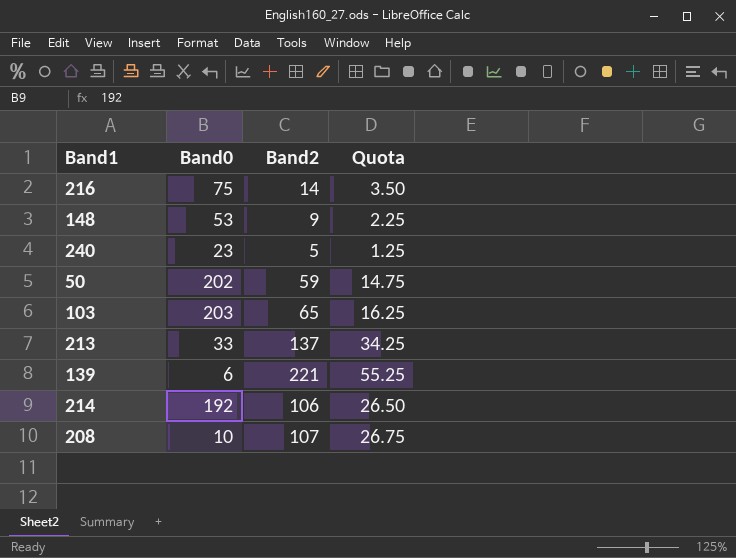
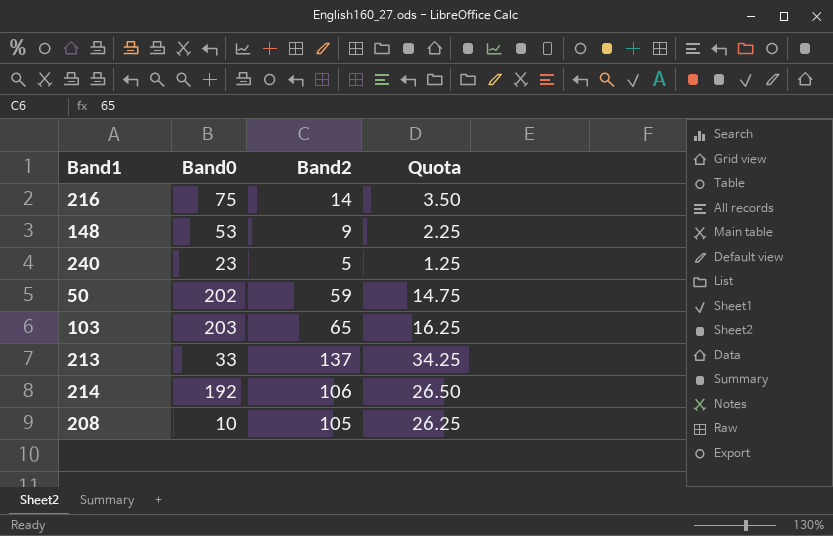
row 139: 6 | 221 | 55.25 -> none
208 | Band2: 107 -> 105
208 | Quota: 26.75 -> 26.25

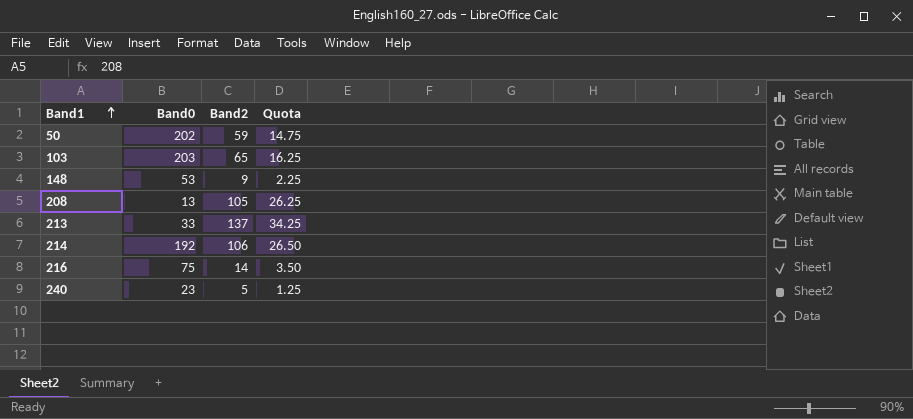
row order: none -> Band1 ascending
208 | Band0: 10 -> 13

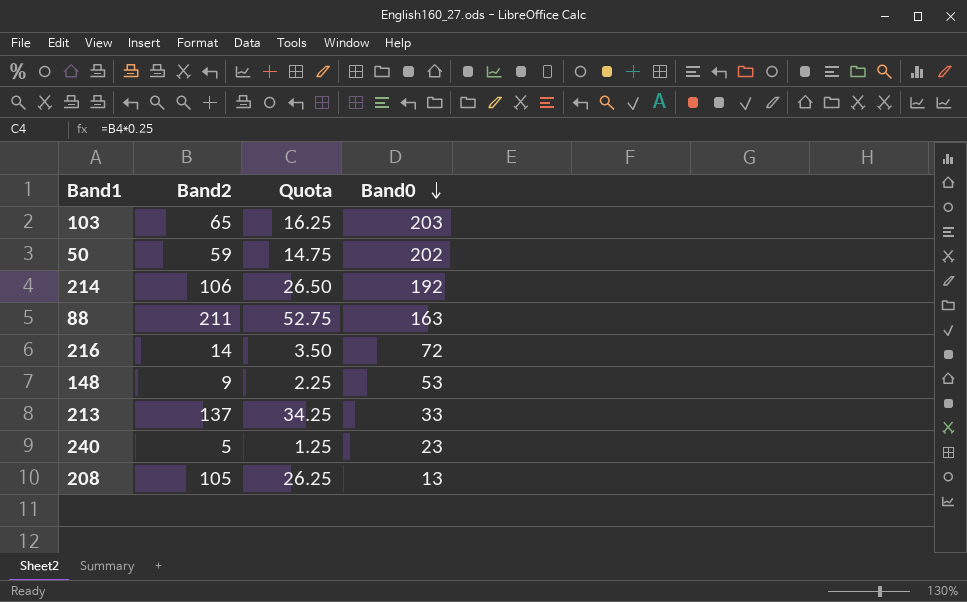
row order: Band1 ascending -> Band0 descending
column Band0 | position: 2 -> 4
row 88: none -> 211 | 52.75 | 163
216 | Band0: 75 -> 72

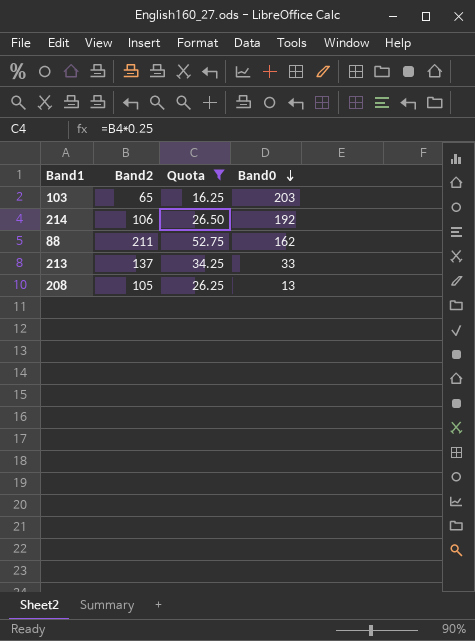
filter: none -> Quota >= 16.25
88 | Band0: 163 -> 162

